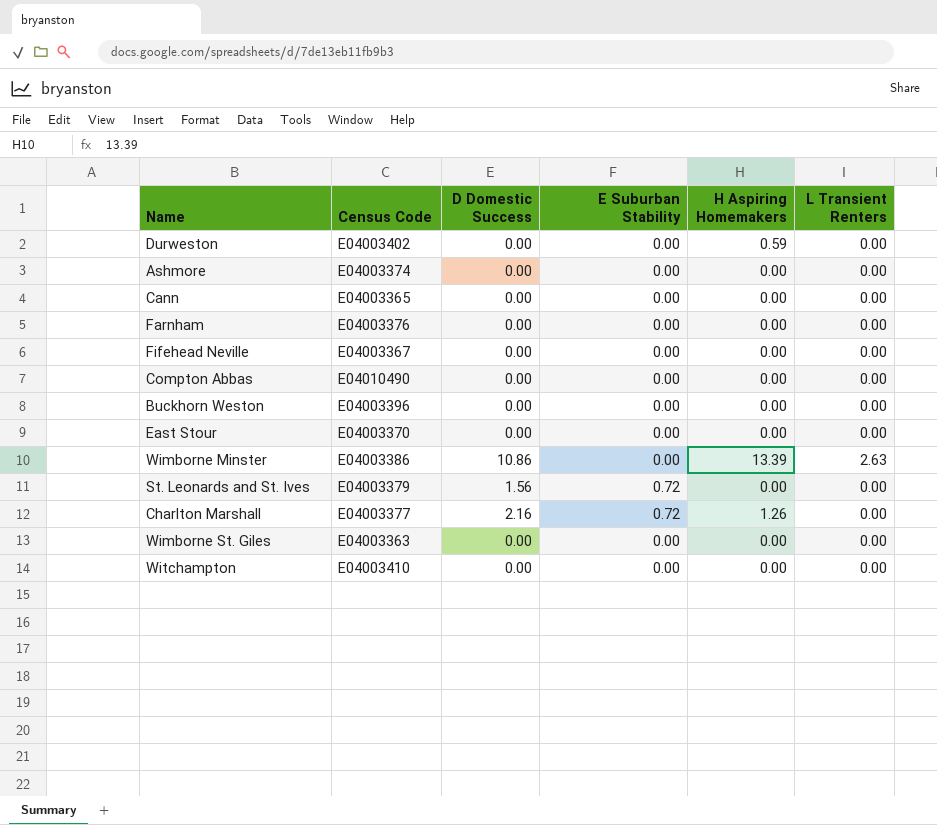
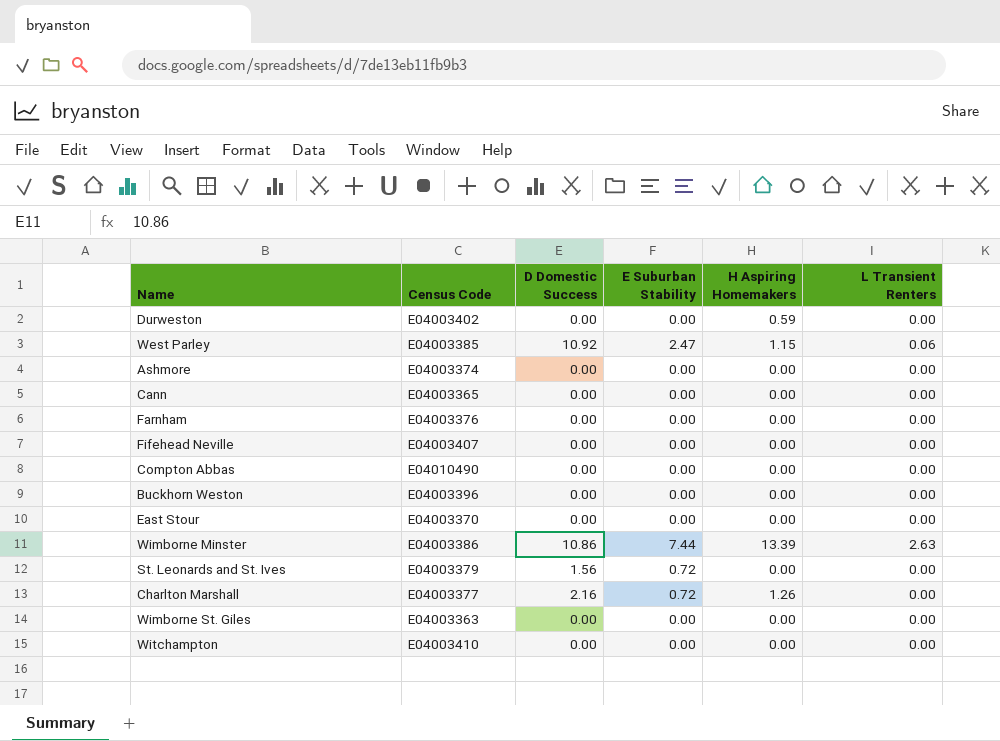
row West Parley: none -> E04003385 | 10.92 | 2.47 | 1.15 | 0.06
Fifehead Neville | Census Code: E04003367 -> E04003407
Wimborne Minster | E Suburban Stability: 0.00 -> 7.44

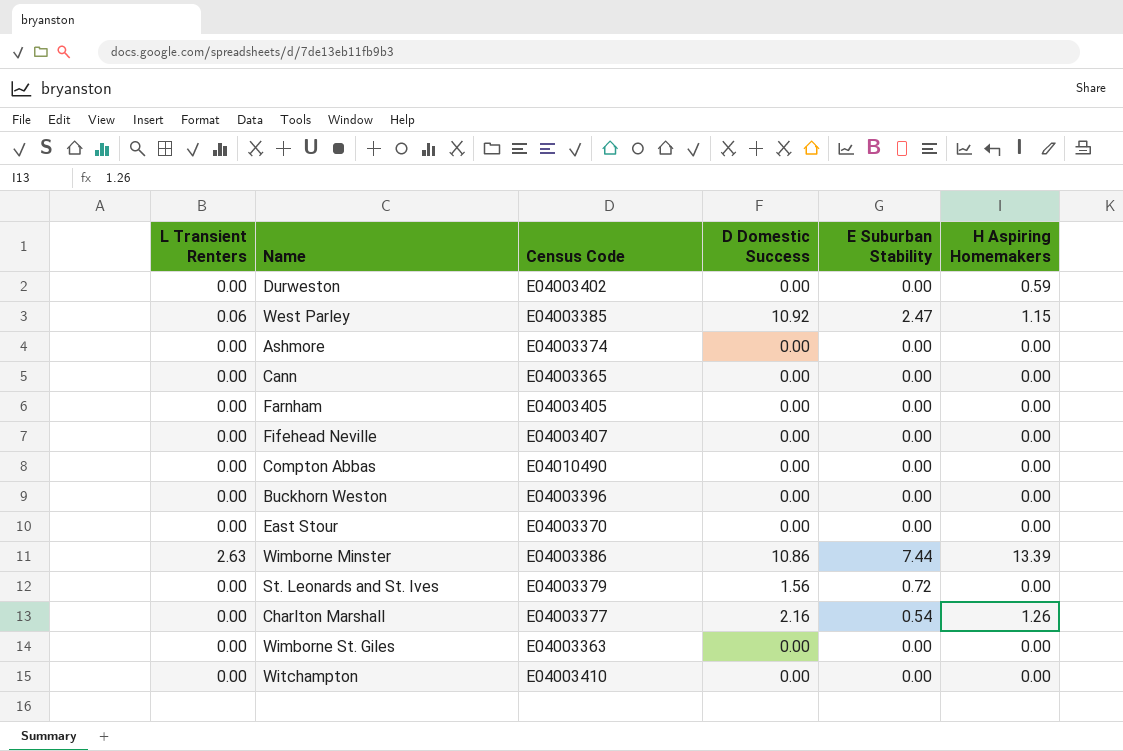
column L Transient Renters | position: 6 -> 1
Farnham | Census Code: E04003376 -> E04003405
Charlton Marshall | E Suburban Stability: 0.72 -> 0.54

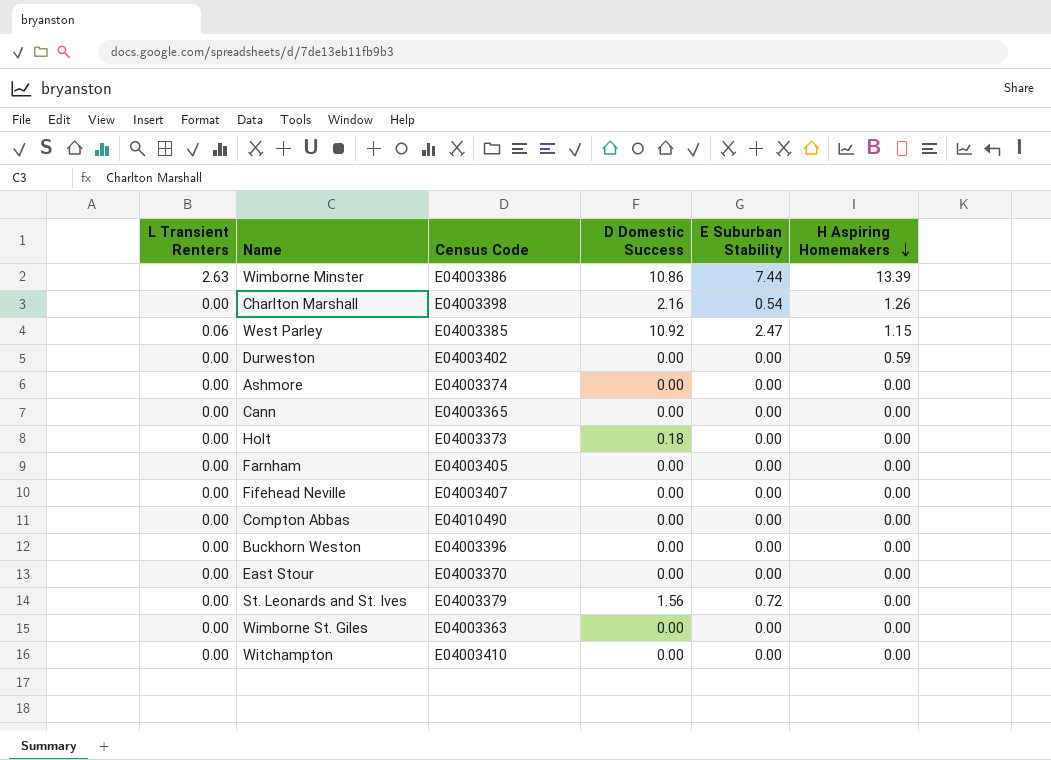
row order: none -> H Aspiring Homemakers descending
Charlton Marshall | Census Code: E04003377 -> E04003398
row Holt: none -> 0.00 | E04003373 | 0.18 | 0.00 | 0.00

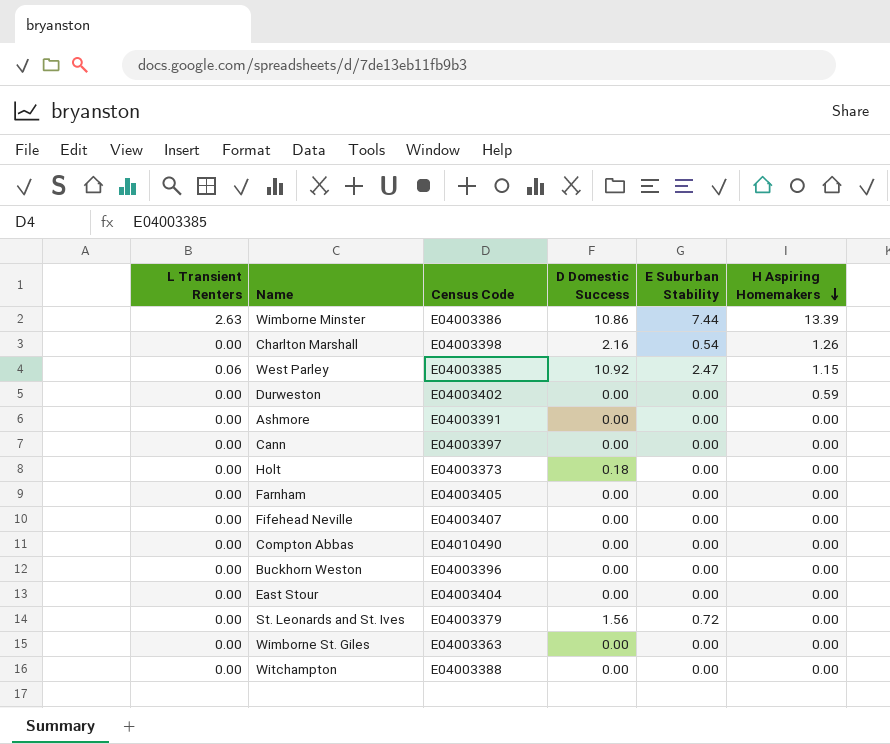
Ashmore | Census Code: E04003374 -> E04003391
Cann | Census Code: E04003365 -> E04003397
East Stour | Census Code: E04003370 -> E04003404
Witchampton | Census Code: E04003410 -> E04003388

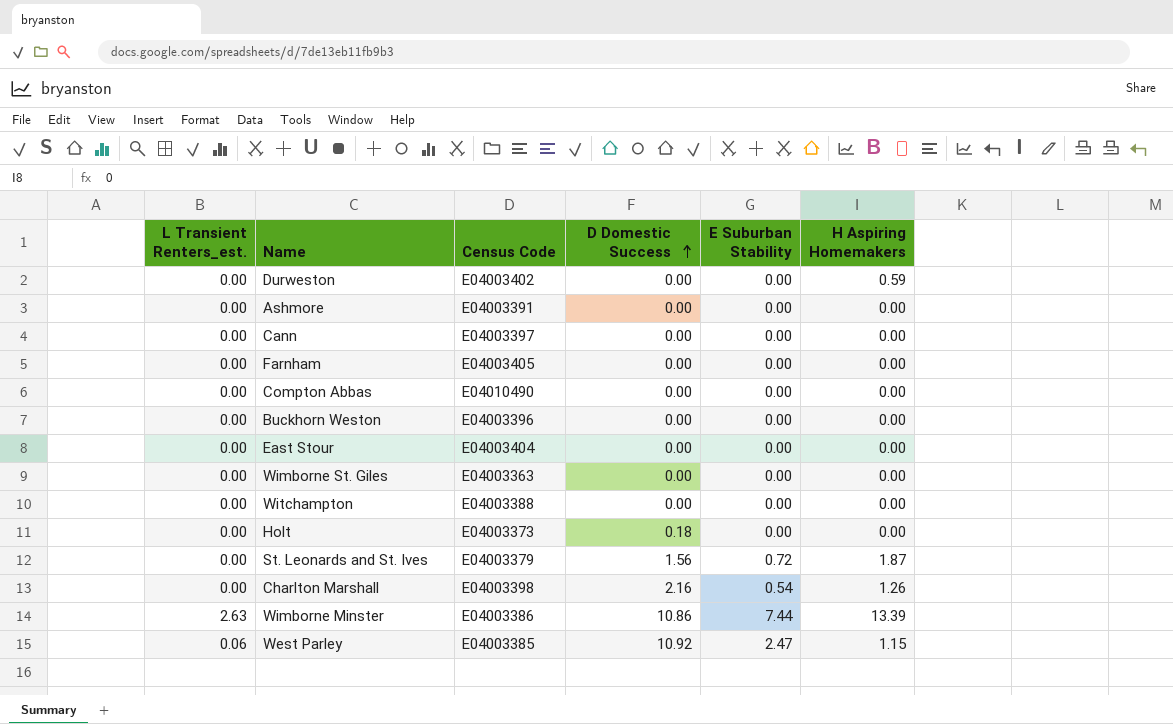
row order: H Aspiring Homemakers descending -> D Domestic Success ascending
column name: L Transient Renters -> L Transient Renters_est.
row Fifehead Neville: 0.00 | E04003407 | 0.00 | 0.00 | 0.00 -> none
St. Leonards and St. Ives | H Aspiring Homemakers: 0.00 -> 1.87

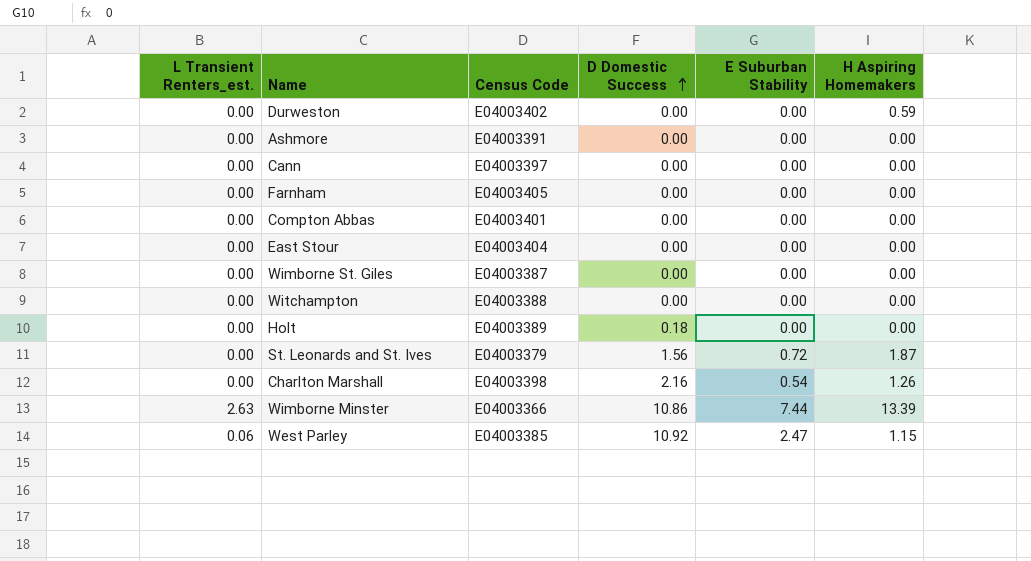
row Buckhorn Weston: 0.00 | E04003396 | 0.00 | 0.00 | 0.00 -> none
Compton Abbas | Census Code: E04010490 -> E04003401
Wimborne St. Giles | Census Code: E04003363 -> E04003387
Holt | Census Code: E04003373 -> E04003389
Wimborne Minster | Census Code: E04003386 -> E04003366

